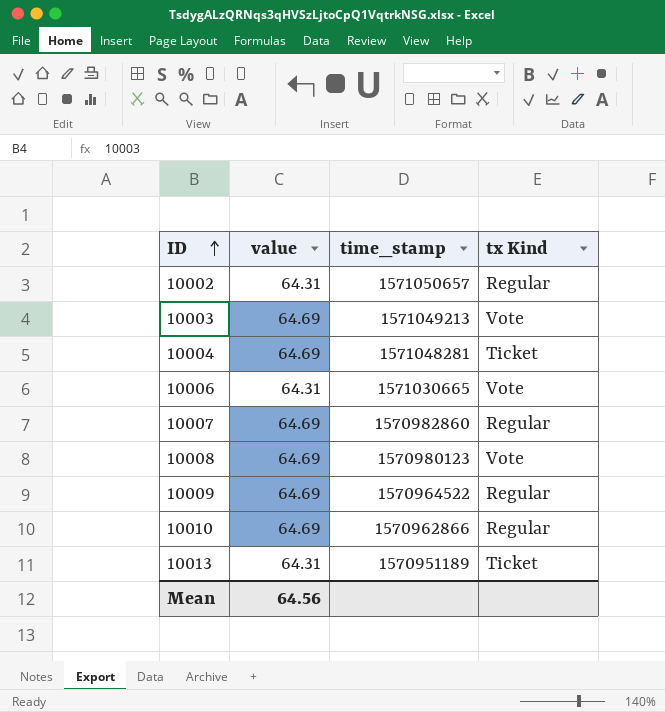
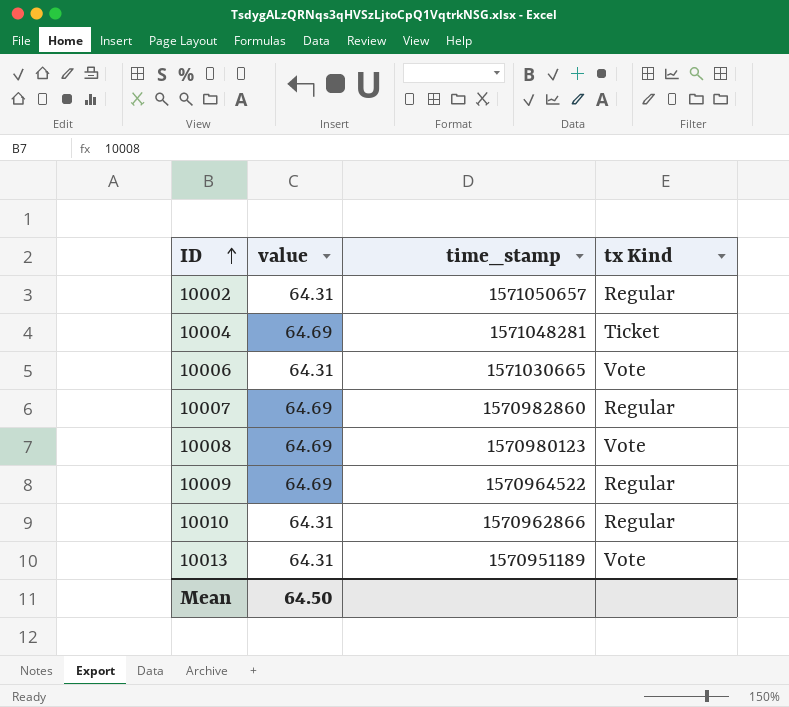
row 10003: 64.69 | 1571049213 | Vote -> none
10010 | value: 64.69 -> 64.31
10013 | tx Kind: Ticket -> Vote
Mean | value: 64.56 -> 64.50

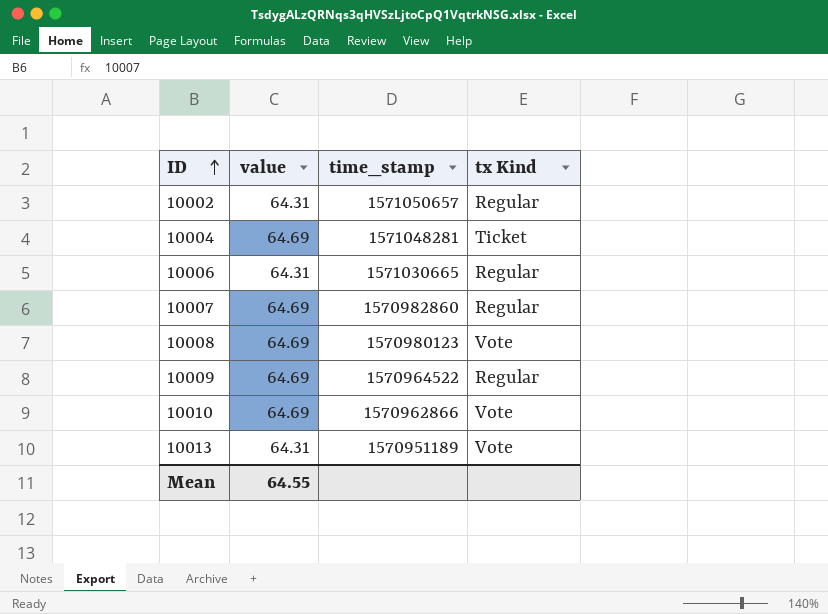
10006 | tx Kind: Vote -> Regular
10010 | value: 64.31 -> 64.69
10010 | tx Kind: Regular -> Vote
Mean | value: 64.50 -> 64.55

